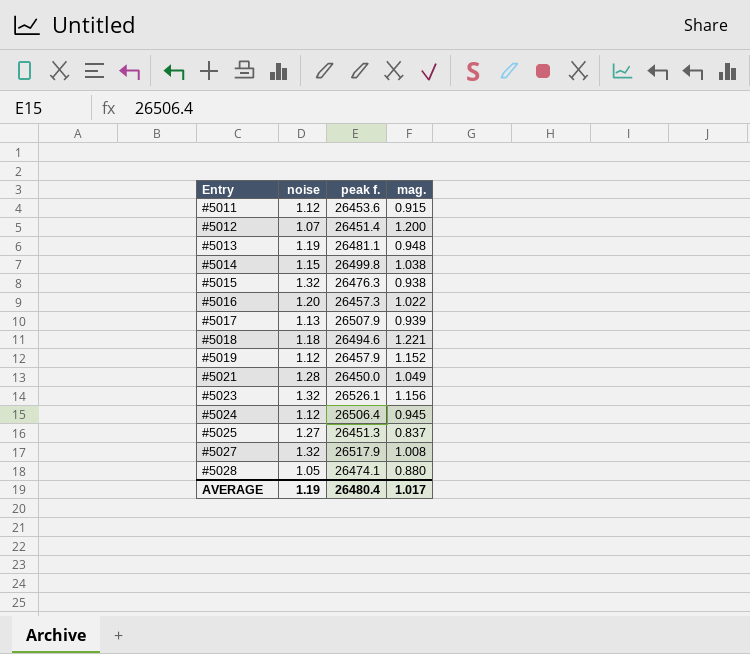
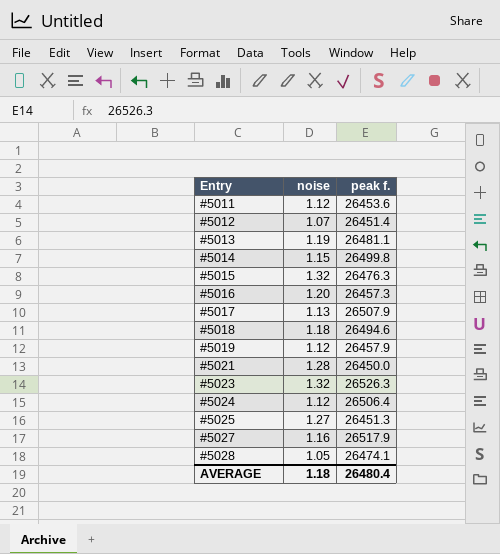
column mag. | position: 4 -> none
#5023 | peak f.: 26526.1 -> 26526.3
#5027 | noise: 1.32 -> 1.16
AVERAGE | noise: 1.19 -> 1.18

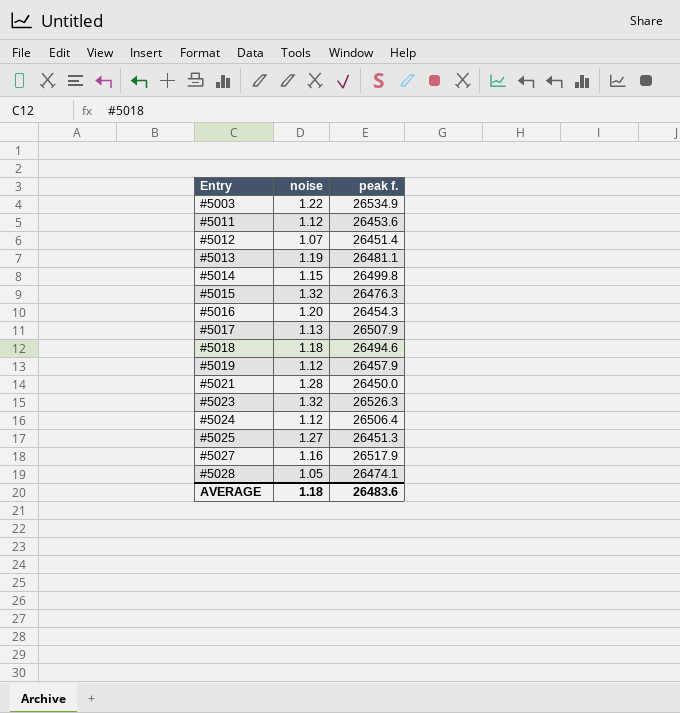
row #5003: none -> 1.22 | 26534.9
#5016 | peak f.: 26457.3 -> 26454.3
AVERAGE | peak f.: 26480.4 -> 26483.6

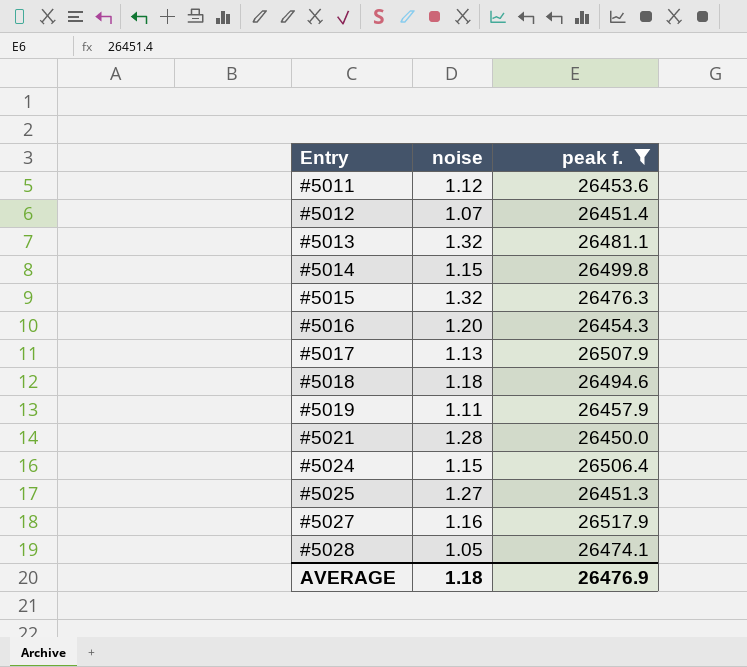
filter: none -> peak f. <= 26517.9
#5013 | noise: 1.19 -> 1.32
#5019 | noise: 1.12 -> 1.11
#5024 | noise: 1.12 -> 1.15
AVERAGE | peak f.: 26483.6 -> 26476.9

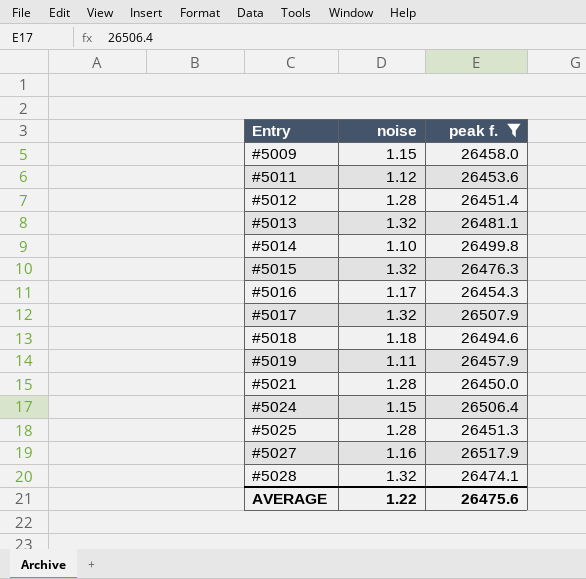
row #5009: none -> 1.15 | 26458.0
#5012 | noise: 1.07 -> 1.28
#5014 | noise: 1.15 -> 1.10
#5016 | noise: 1.20 -> 1.17
#5017 | noise: 1.13 -> 1.32
#5025 | noise: 1.27 -> 1.28
#5028 | noise: 1.05 -> 1.32
AVERAGE | noise: 1.18 -> 1.22
AVERAGE | peak f.: 26476.9 -> 26475.6

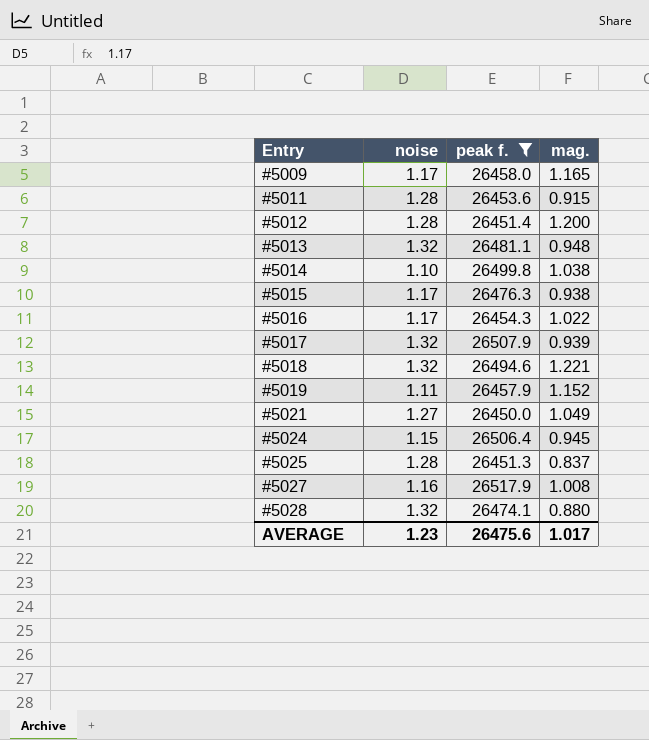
column mag. | position: none -> 4
#5009 | noise: 1.15 -> 1.17
#5011 | noise: 1.12 -> 1.28
#5015 | noise: 1.32 -> 1.17
#5018 | noise: 1.18 -> 1.32
#5021 | noise: 1.28 -> 1.27
AVERAGE | noise: 1.22 -> 1.23

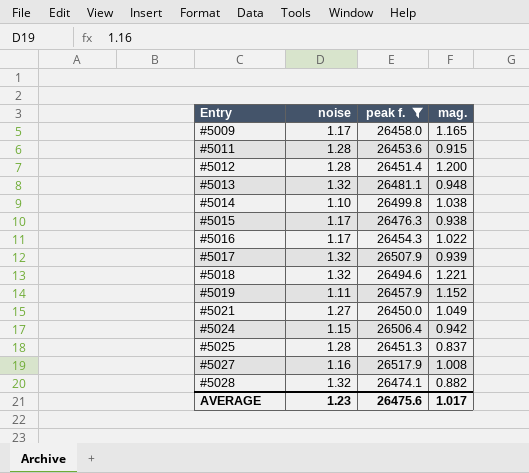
#5024 | mag.: 0.945 -> 0.942
#5028 | mag.: 0.880 -> 0.882

